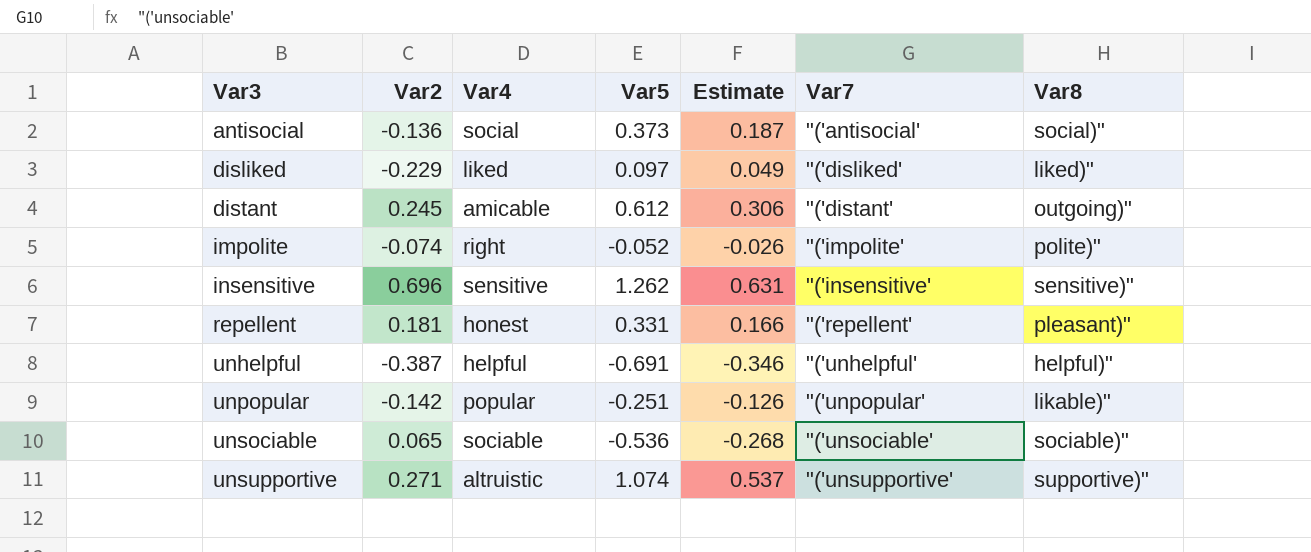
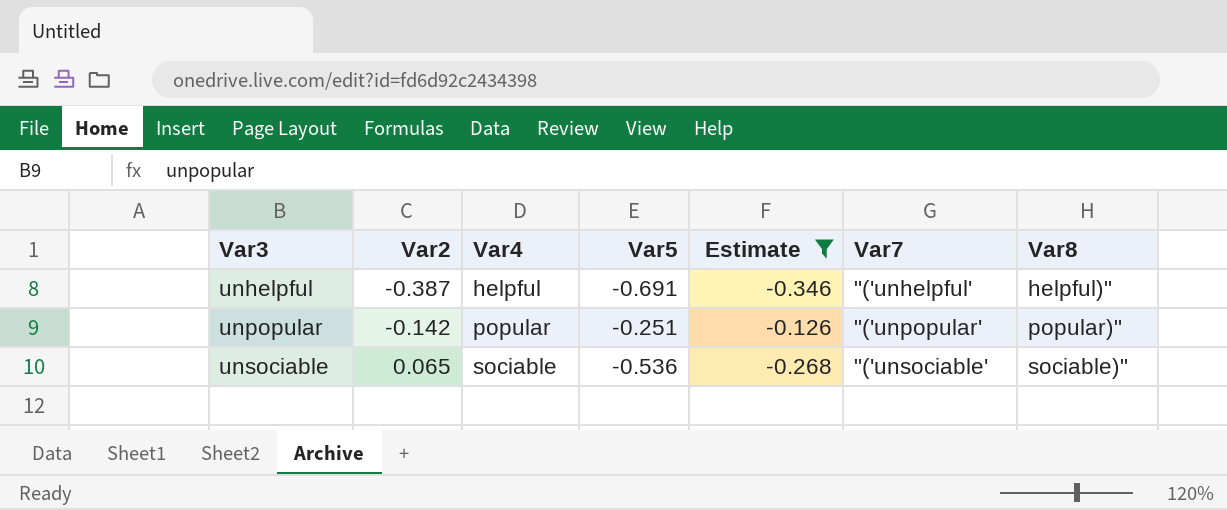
filter: none -> Estimate <= -0.126
unpopular | Var8: likable)" -> popular)"

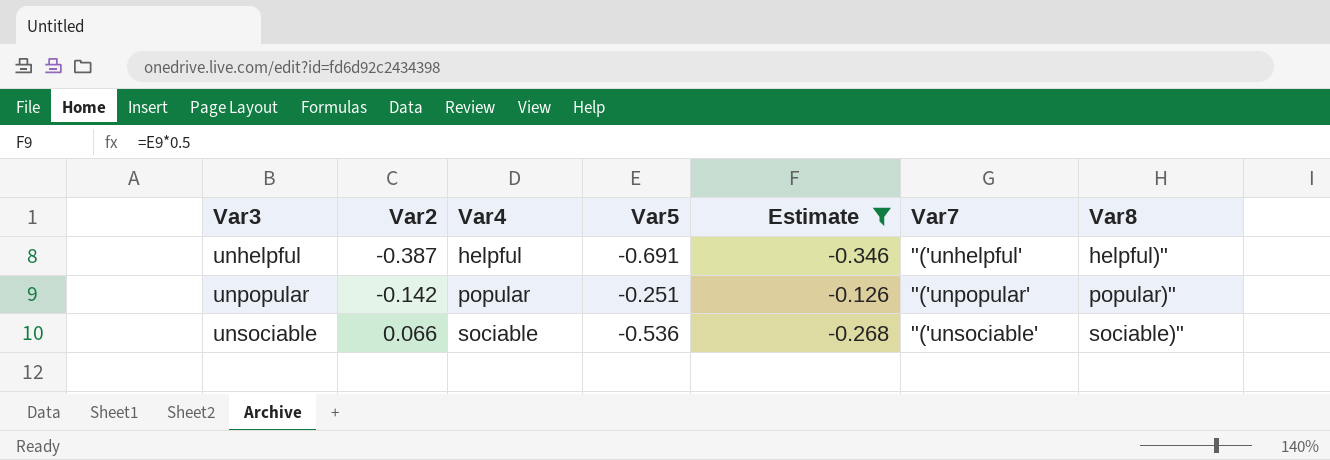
unsociable | Var2: 0.065 -> 0.066

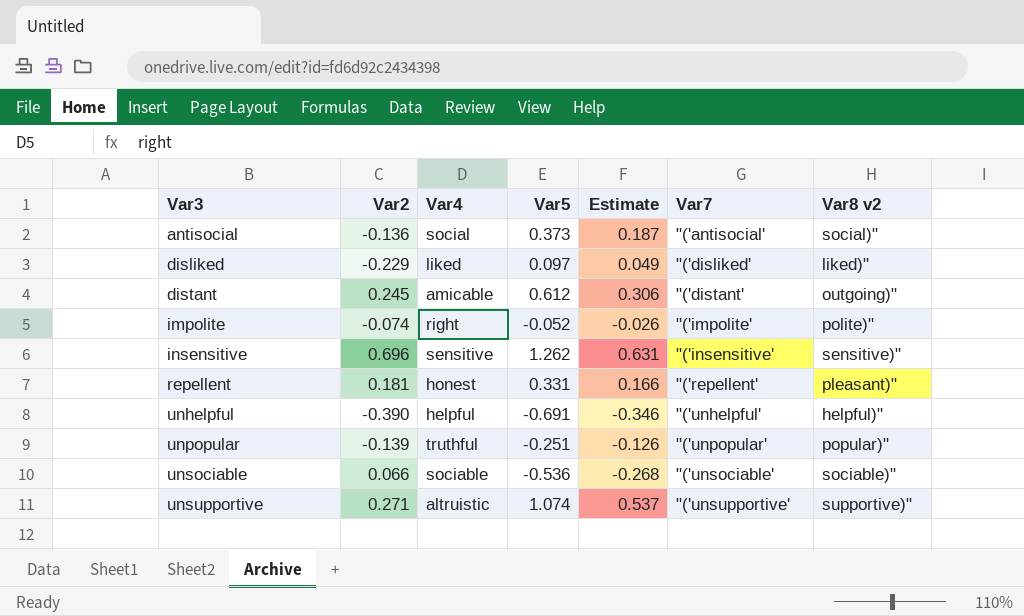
filter: Estimate <= -0.126 -> none
column name: Var8 -> Var8 v2
unhelpful | Var2: -0.387 -> -0.390
unpopular | Var2: -0.142 -> -0.139
unpopular | Var4: popular -> truthful

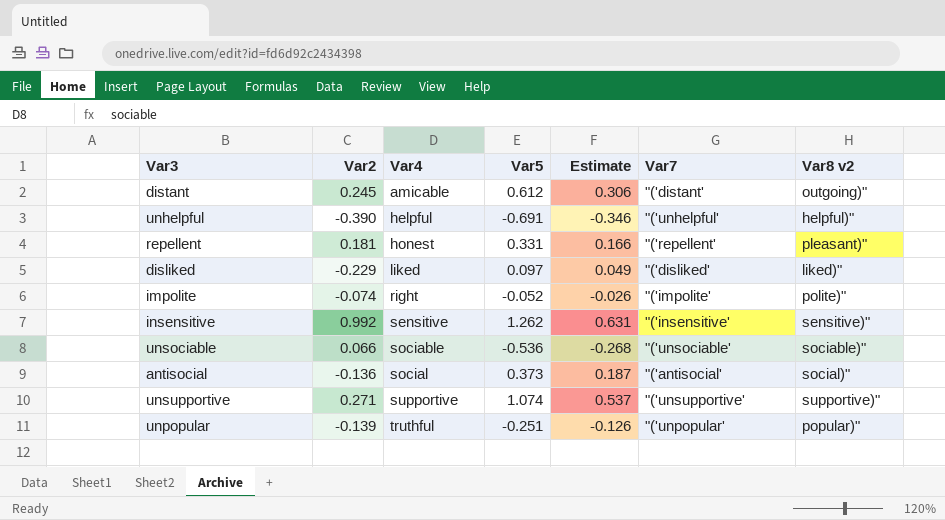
row order: Var3 ascending -> Var4 ascending
insensitive | Var2: 0.696 -> 0.992
unsupportive | Var4: altruistic -> supportive

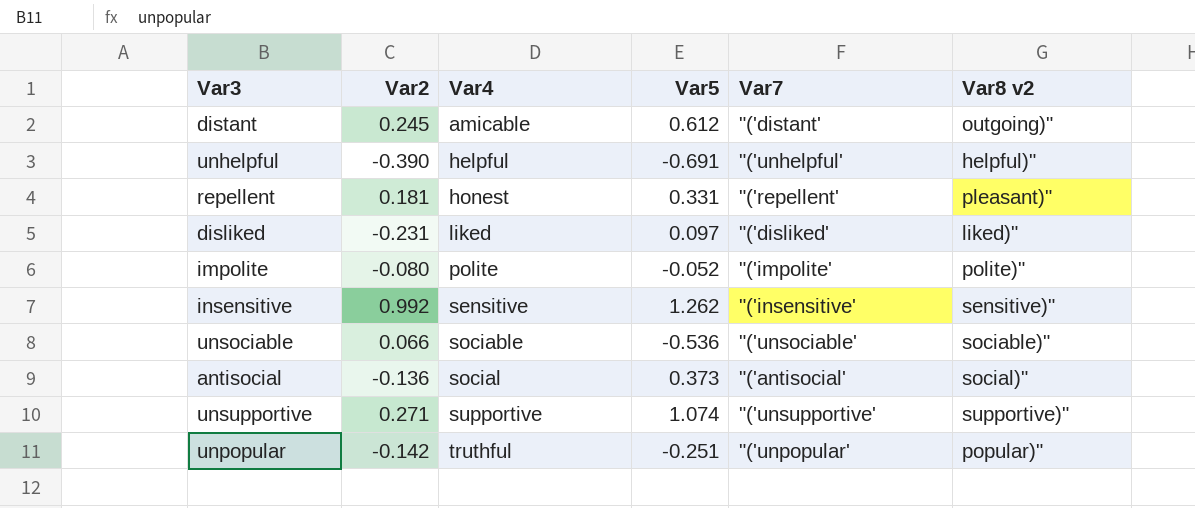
column Estimate | formula: [Var5] * 0.5 -> none
disliked | Var2: -0.229 -> -0.231
impolite | Var2: -0.074 -> -0.080
impolite | Var4: right -> polite
unpopular | Var2: -0.139 -> -0.142

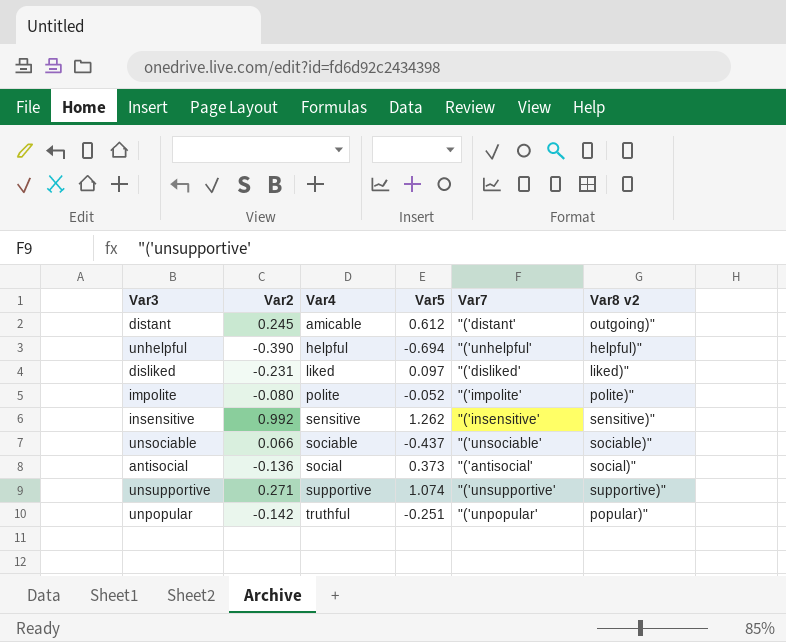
row repellent: 0.181 | honest | 0.331 | "('repellent' | pleasant)" -> none
unhelpful | Var5: -0.691 -> -0.694
unsociable | Var5: -0.536 -> -0.437

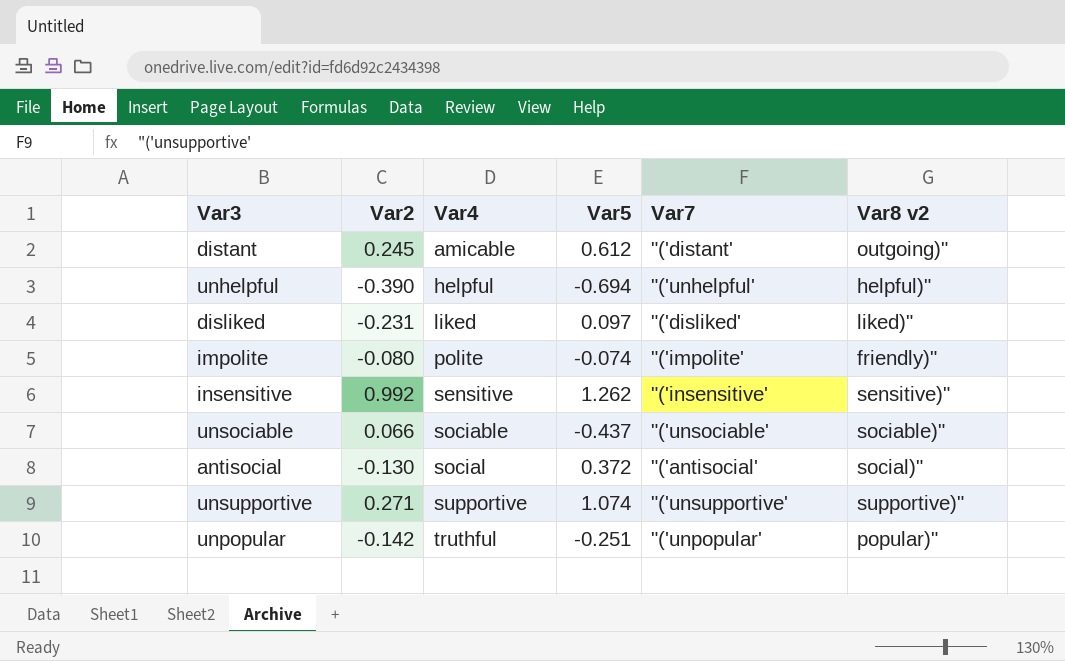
impolite | Var5: -0.052 -> -0.074
impolite | Var8 v2: polite)" -> friendly)"
antisocial | Var2: -0.136 -> -0.130
antisocial | Var5: 0.373 -> 0.372

